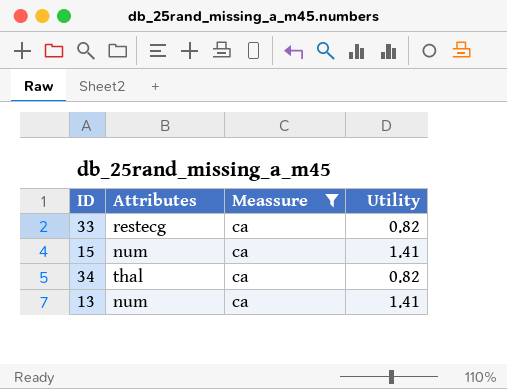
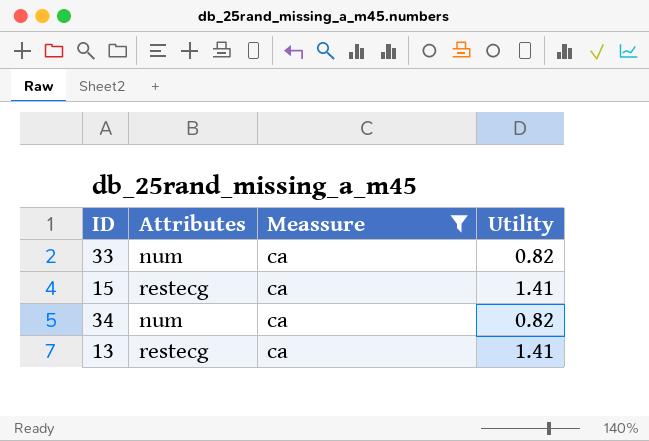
33 | Attributes: restecg -> num
15 | Attributes: num -> restecg
34 | Attributes: thal -> num
13 | Attributes: num -> restecg

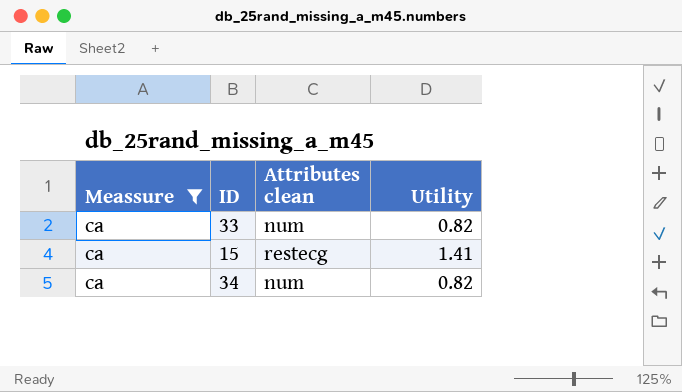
column Meassure | position: 3 -> 1
column name: Attributes -> Attributes clean
row 13: restecg | ca | 1.41 -> none

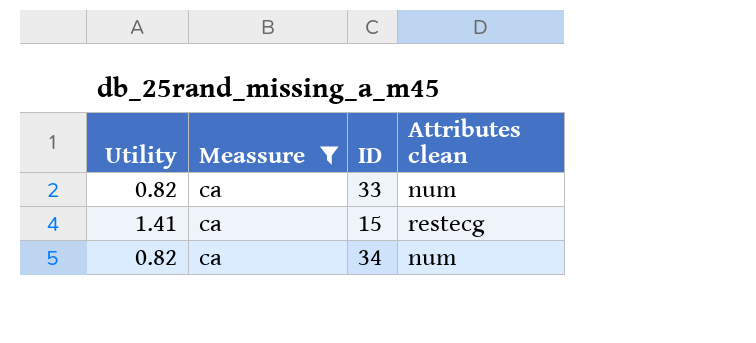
column Utility | position: 4 -> 1

